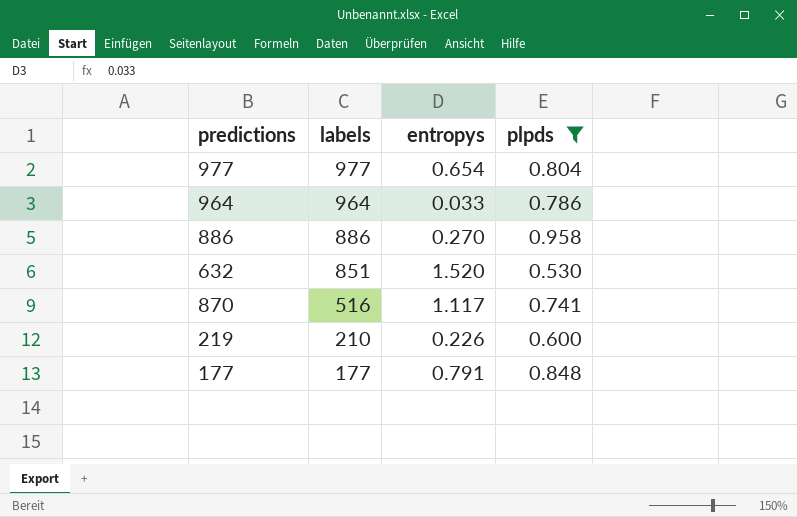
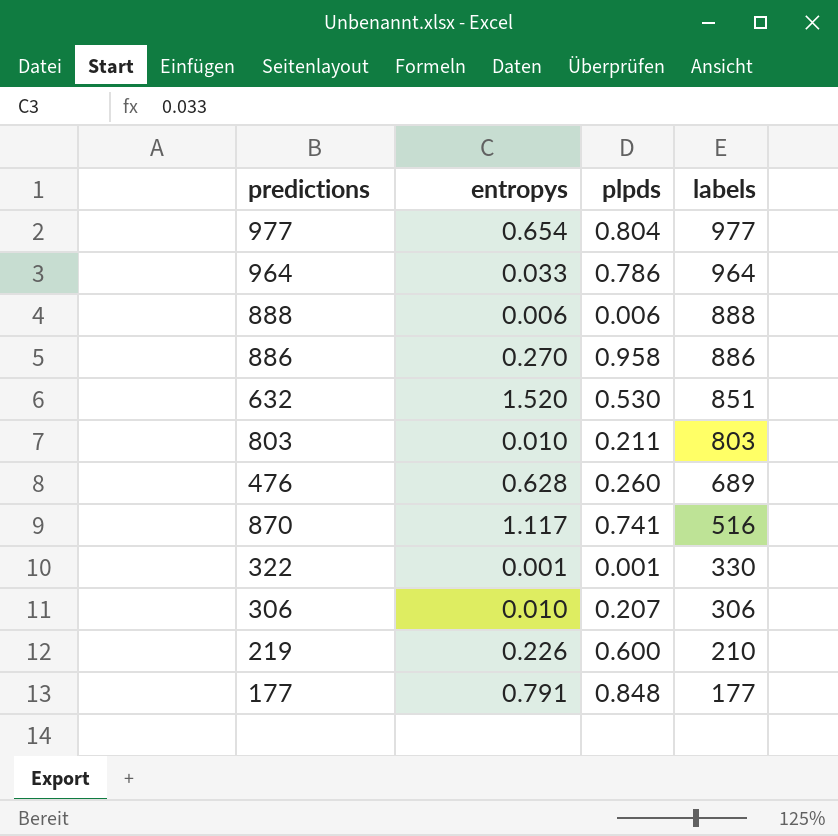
filter: plpds >= 0.530 -> none
column labels | position: 2 -> 4

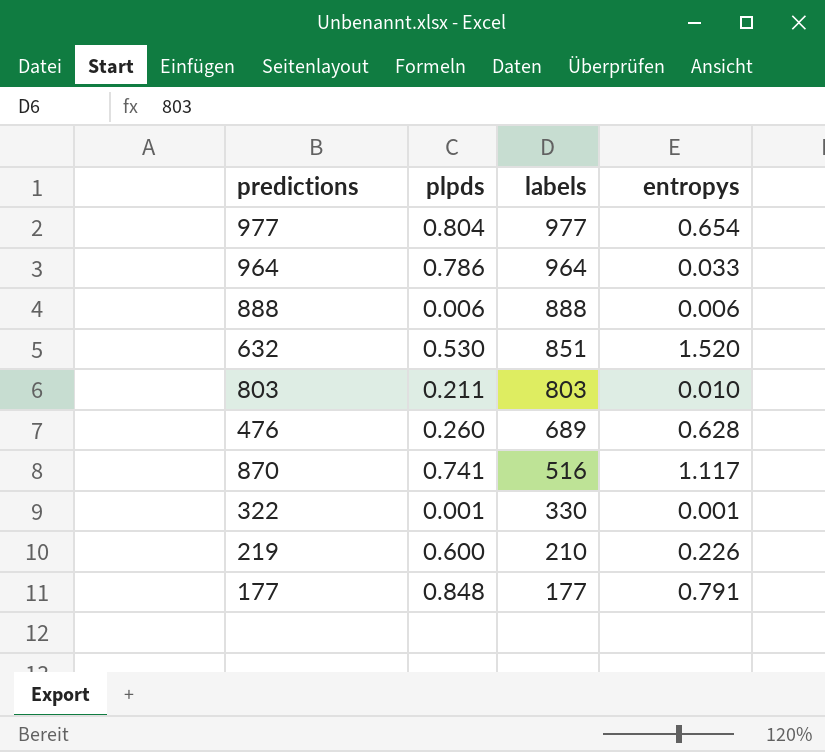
column entropys | position: 2 -> 4
row 886: 0.270 | 0.958 | 886 -> none
row 306: 0.010 | 0.207 | 306 -> none

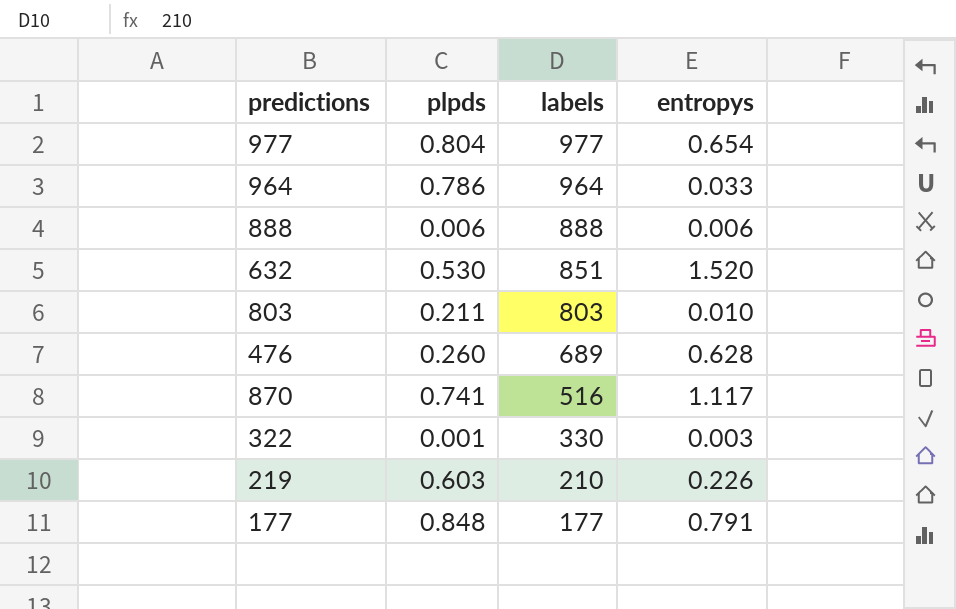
322 | entropys: 0.001 -> 0.003
219 | plpds: 0.600 -> 0.603

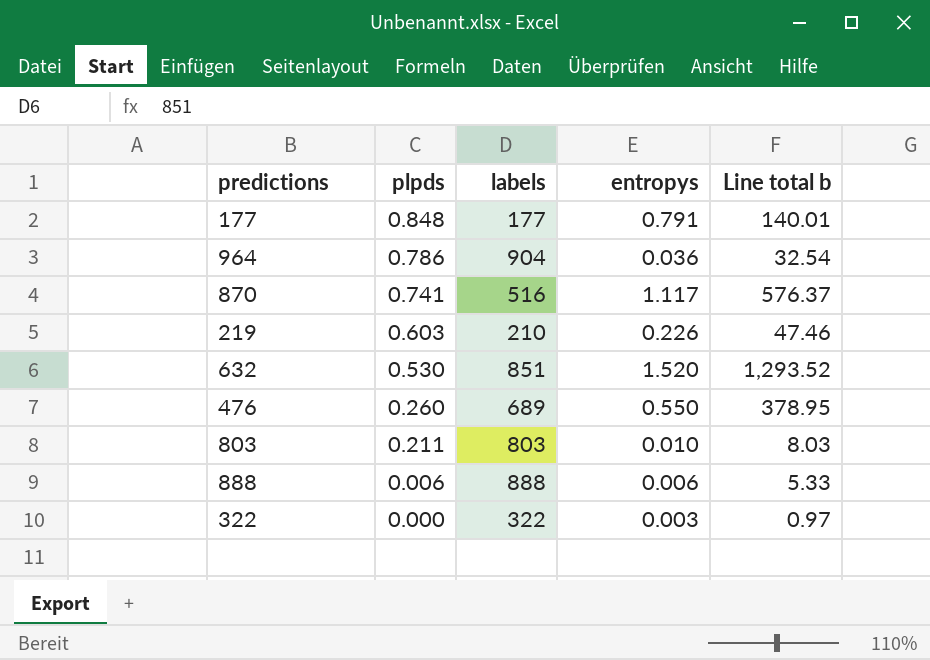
row order: labels descending -> plpds descending
column Line total b | formula: none -> [labels] * [entropys]
row 977: 0.804 | 977 | 0.654 -> none
964 | labels: 964 -> 904
964 | entropys: 0.033 -> 0.036
476 | entropys: 0.628 -> 0.550
322 | plpds: 0.001 -> 0.000
322 | labels: 330 -> 322

